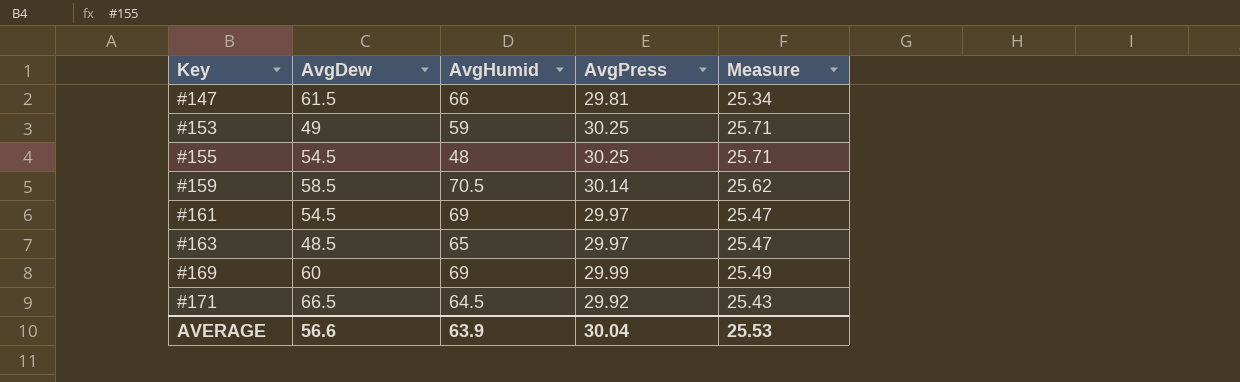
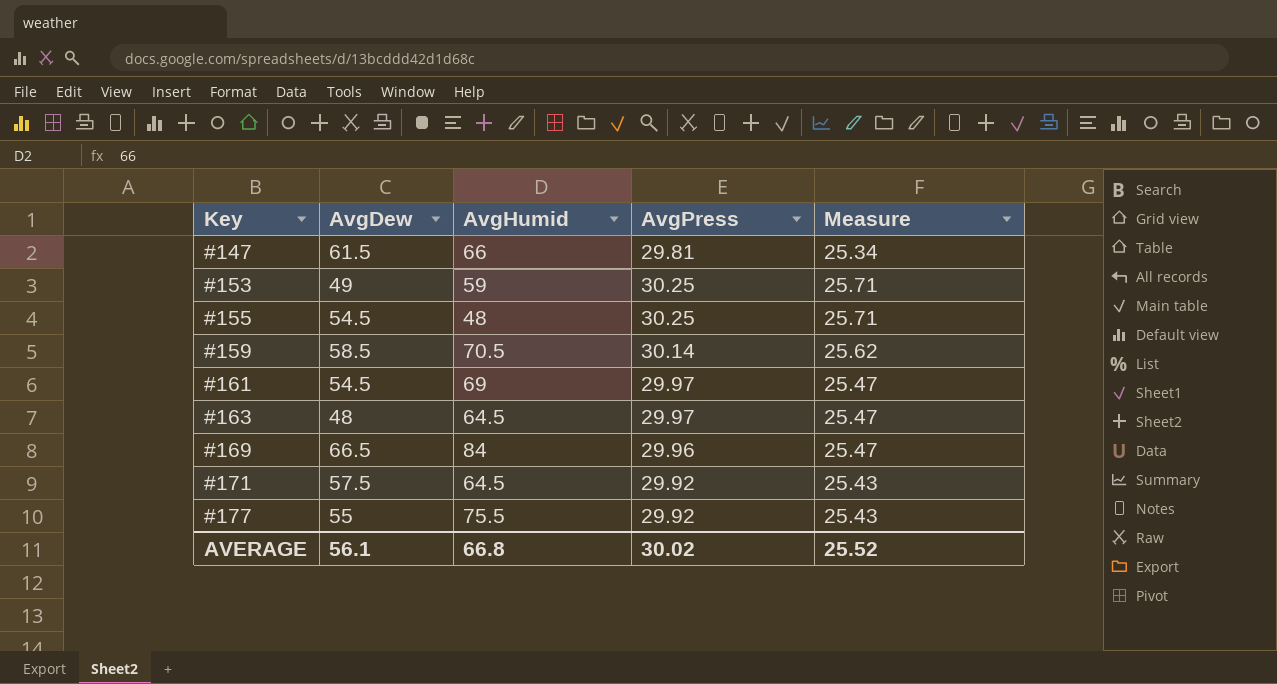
#163 | AvgDew: 48.5 -> 48
#163 | AvgHumid: 65 -> 64.5
#169 | AvgDew: 60 -> 66.5
#169 | AvgHumid: 69 -> 84
#169 | AvgPress: 29.99 -> 29.96
#169 | Measure: 25.49 -> 25.47
#171 | AvgDew: 66.5 -> 57.5
row #177: none -> 55 | 75.5 | 29.92 | 25.43
AVERAGE | AvgDew: 56.6 -> 56.1
AVERAGE | AvgHumid: 63.9 -> 66.8
AVERAGE | AvgPress: 30.04 -> 30.02
AVERAGE | Measure: 25.53 -> 25.52

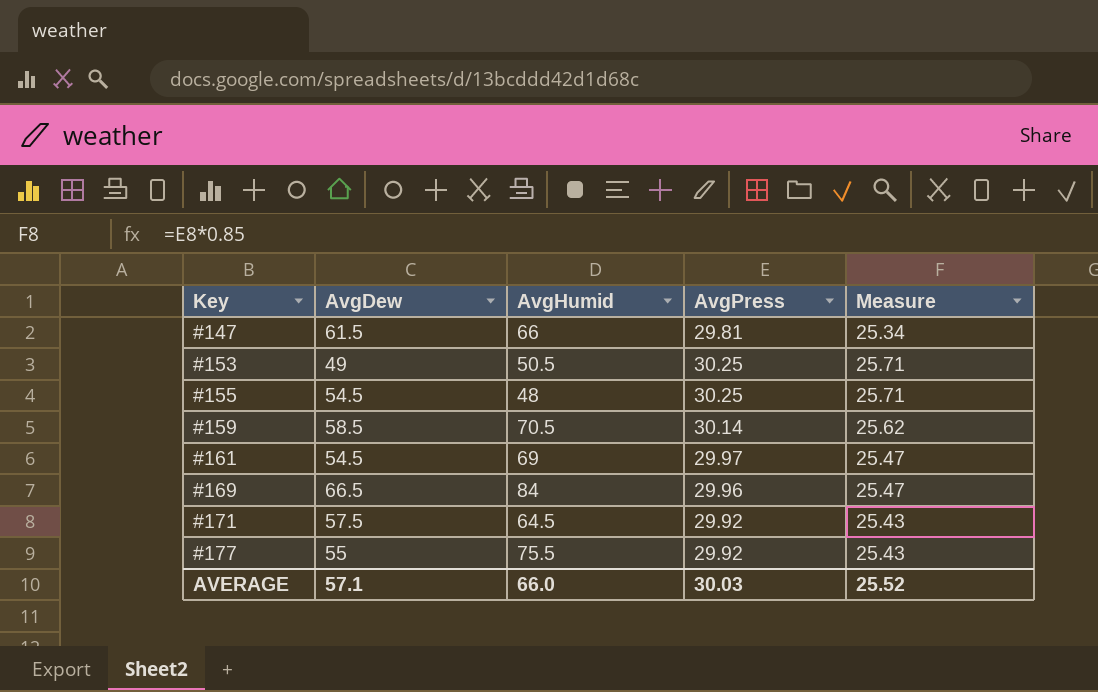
row #163: 48 | 64.5 | 29.97 | 25.47 -> none
#153 | AvgHumid: 59 -> 50.5
AVERAGE | AvgDew: 56.1 -> 57.1
AVERAGE | AvgHumid: 66.8 -> 66.0
AVERAGE | AvgPress: 30.02 -> 30.03

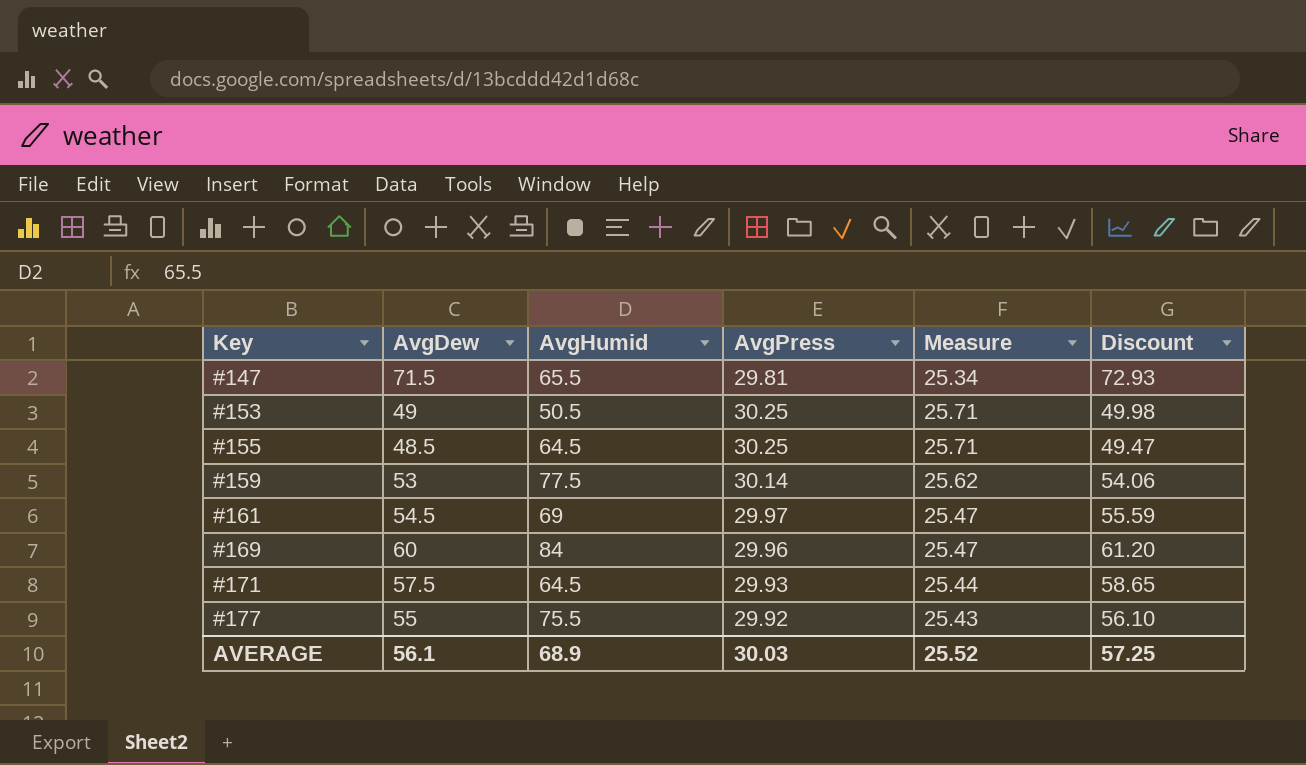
column Discount | formula: none -> [AvgDew] * 1.02
#147 | AvgDew: 61.5 -> 71.5
#147 | AvgHumid: 66 -> 65.5
#155 | AvgDew: 54.5 -> 48.5
#155 | AvgHumid: 48 -> 64.5
#159 | AvgDew: 58.5 -> 53
#159 | AvgHumid: 70.5 -> 77.5
#169 | AvgDew: 66.5 -> 60
#171 | AvgPress: 29.92 -> 29.93
#171 | Measure: 25.43 -> 25.44
AVERAGE | AvgDew: 57.1 -> 56.1
AVERAGE | AvgHumid: 66.0 -> 68.9

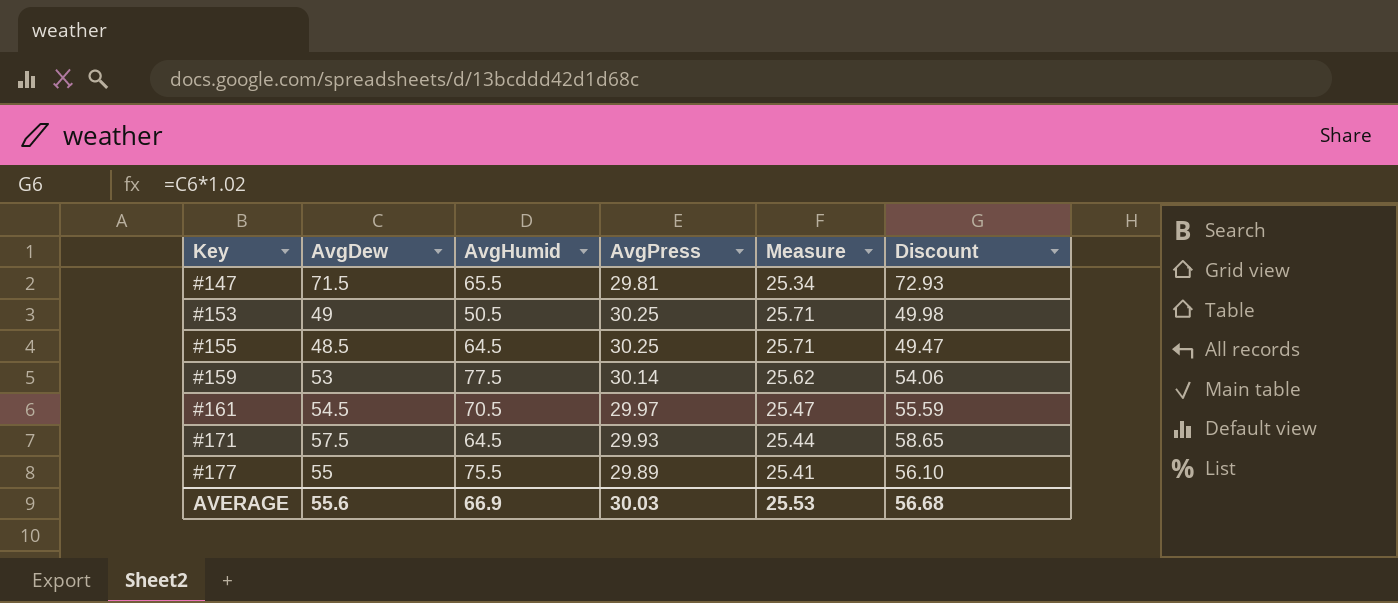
row #169: 60 | 84 | 29.96 | 25.47 | 61.20 -> none
#161 | AvgHumid: 69 -> 70.5
#177 | AvgPress: 29.92 -> 29.89
#177 | Measure: 25.43 -> 25.41
AVERAGE | AvgDew: 56.1 -> 55.6
AVERAGE | AvgHumid: 68.9 -> 66.9
AVERAGE | Measure: 25.52 -> 25.53
AVERAGE | Discount: 57.25 -> 56.68

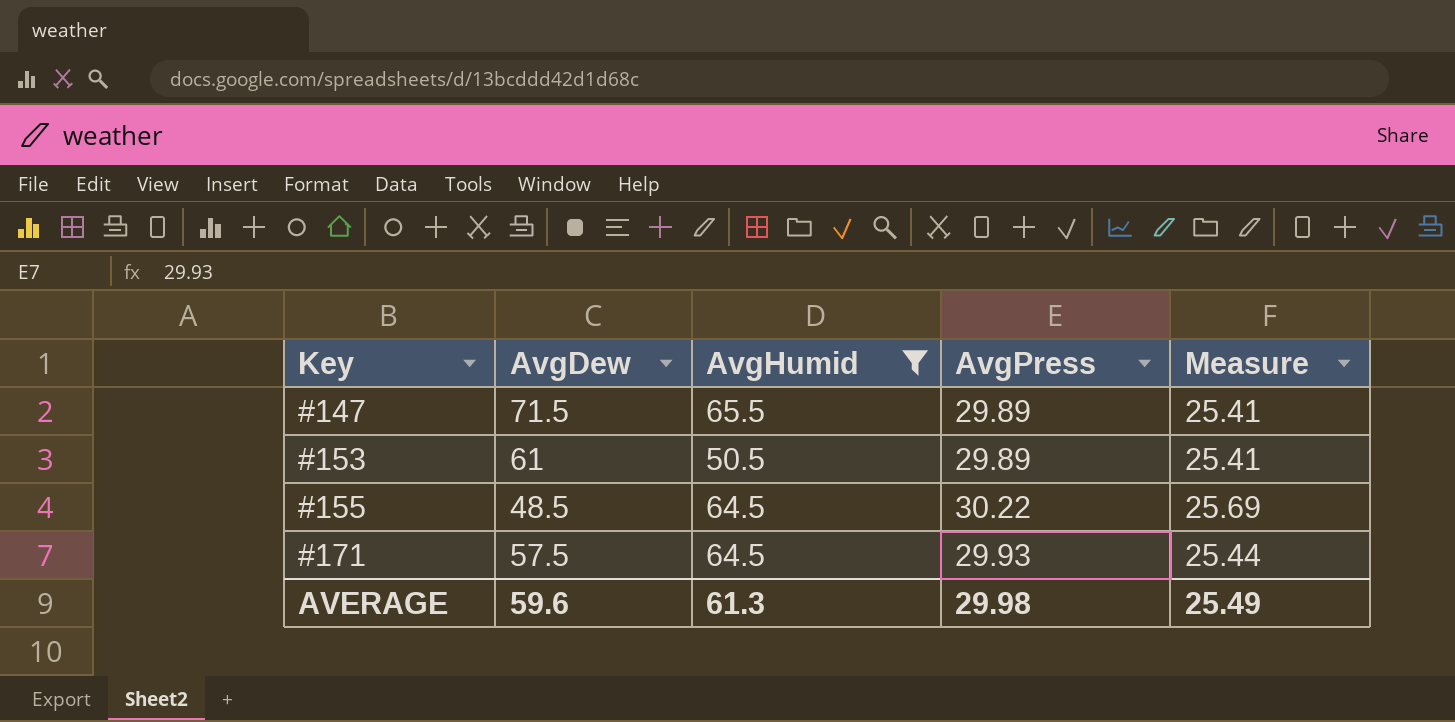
filter: none -> AvgHumid <= 65.5
column Discount | formula: [AvgDew] * 1.02 -> none
#147 | AvgPress: 29.81 -> 29.89
#147 | Measure: 25.34 -> 25.41
#153 | AvgDew: 49 -> 61
#153 | AvgPress: 30.25 -> 29.89
#153 | Measure: 25.71 -> 25.41
#155 | AvgPress: 30.25 -> 30.22
#155 | Measure: 25.71 -> 25.69
AVERAGE | AvgDew: 55.6 -> 59.6
AVERAGE | AvgHumid: 66.9 -> 61.3
AVERAGE | AvgPress: 30.03 -> 29.98
AVERAGE | Measure: 25.53 -> 25.49

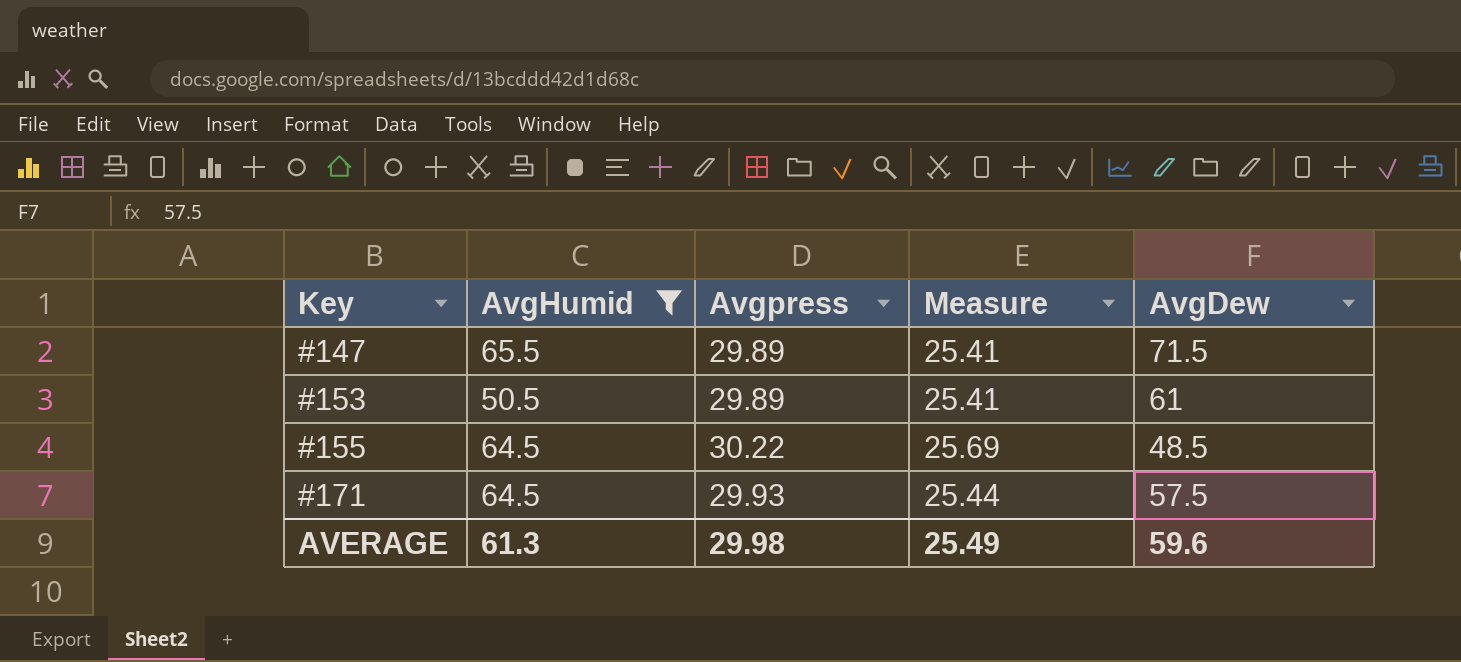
column name: AvgPress -> Avgpress
column AvgDew | position: 2 -> 5

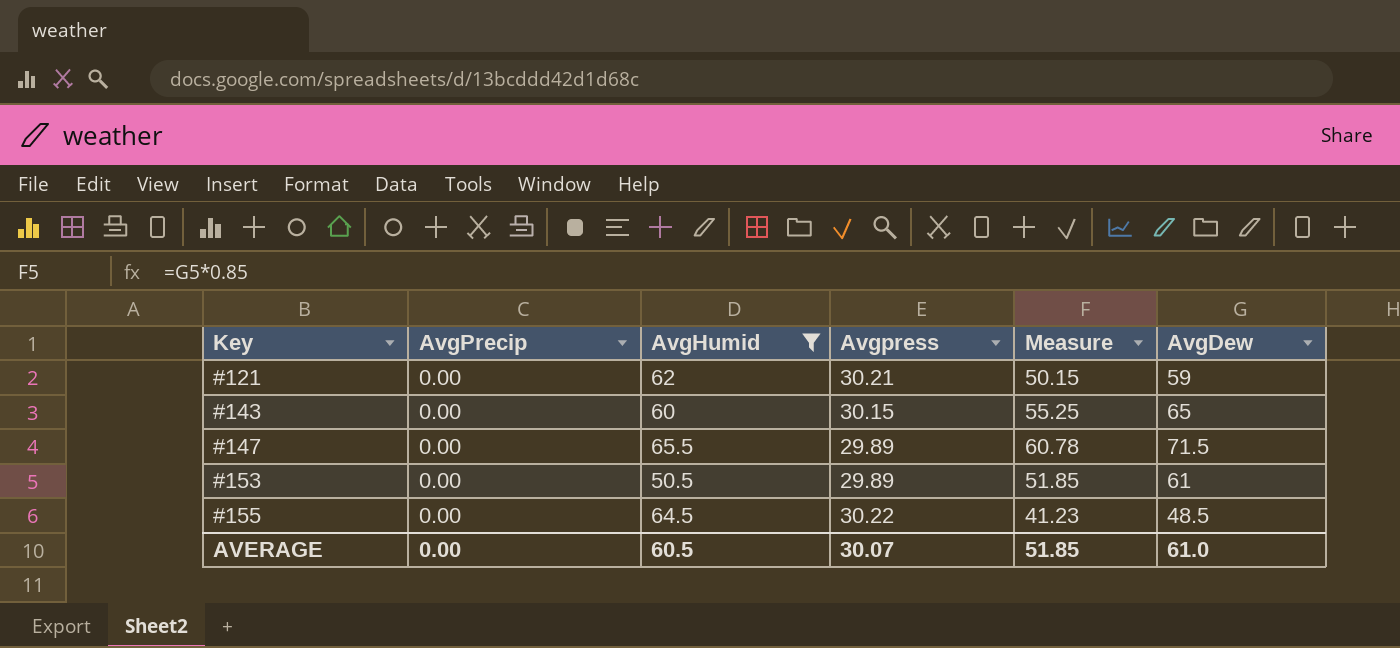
column AvgPrecip | position: none -> 2
column Measure | formula: [Avgpress] * 0.85 -> [AvgDew] * 0.85
row #171: 64.5 | 29.93 | 25.44 | 57.5 -> none
row #121: none -> 0.00 | 62 | 30.21 | 50.15 | 59
row #143: none -> 0.00 | 60 | 30.15 | 55.25 | 65
AVERAGE | AvgHumid: 61.3 -> 60.5
AVERAGE | Avgpress: 29.98 -> 30.07
AVERAGE | Measure: 25.49 -> 51.85
AVERAGE | AvgDew: 59.6 -> 61.0

